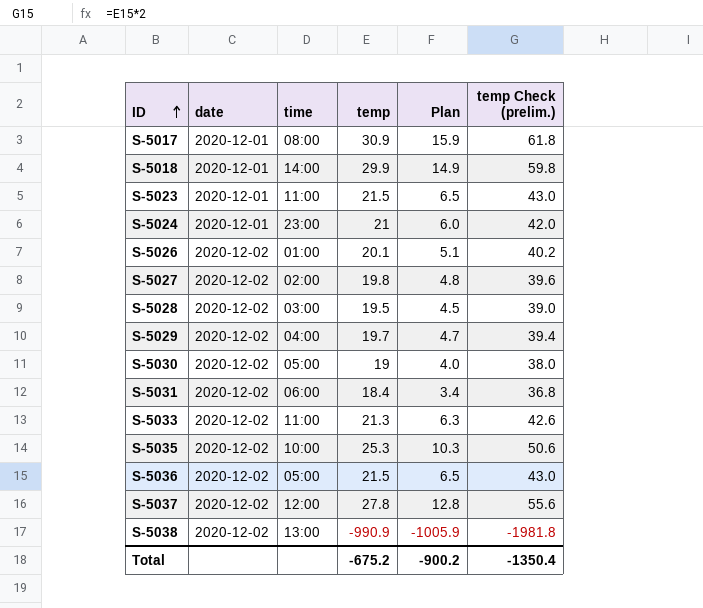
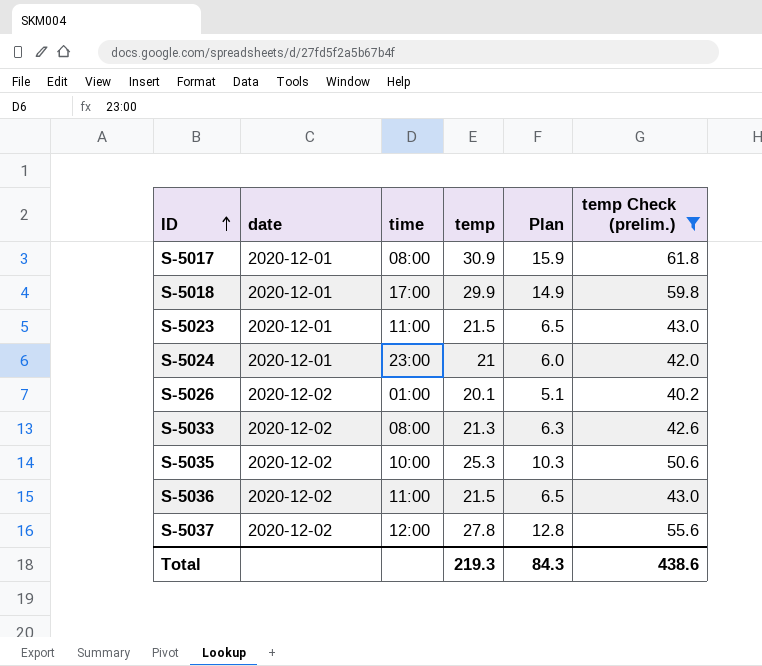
filter: none -> temp Check (prelim.) >= 40.2
S-5018 | time: 14:00 -> 17:00
S-5033 | time: 11:00 -> 08:00
S-5036 | time: 05:00 -> 11:00
Total | temp: -675.2 -> 219.3
Total | Plan: -900.2 -> 84.3
Total | temp Check (prelim.): -1350.4 -> 438.6

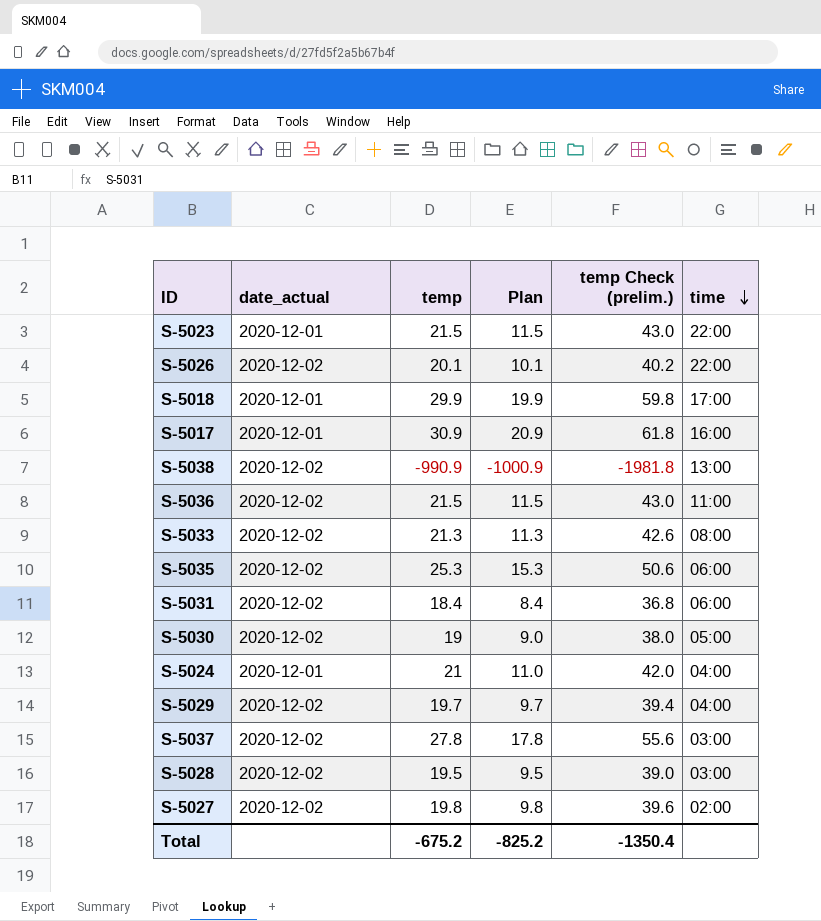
filter: temp Check (prelim.) >= 40.2 -> none
row order: ID ascending -> time descending
column name: date -> date_actual
column Plan | formula: [temp] - 15 -> [temp] - 10
column time | position: 3 -> 6
S-5023 | time: 11:00 -> 22:00
S-5026 | time: 01:00 -> 22:00
S-5017 | time: 08:00 -> 16:00
S-5035 | time: 10:00 -> 06:00
S-5024 | time: 23:00 -> 04:00
S-5037 | time: 12:00 -> 03:00
Total | temp: 219.3 -> -675.2
Total | Plan: 84.3 -> -825.2
Total | temp Check (prelim.): 438.6 -> -1350.4

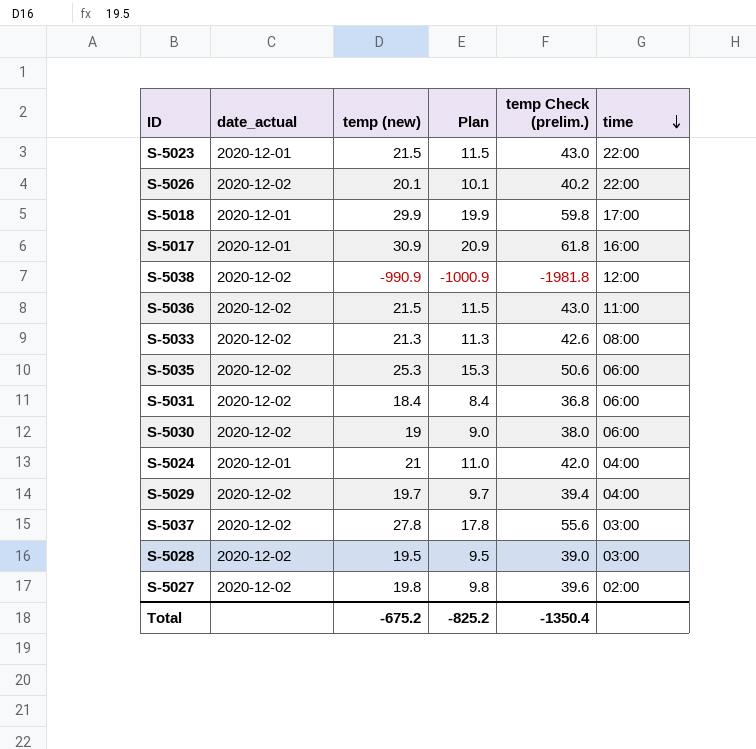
column name: temp -> temp (new)
S-5038 | time: 13:00 -> 12:00
S-5030 | time: 05:00 -> 06:00

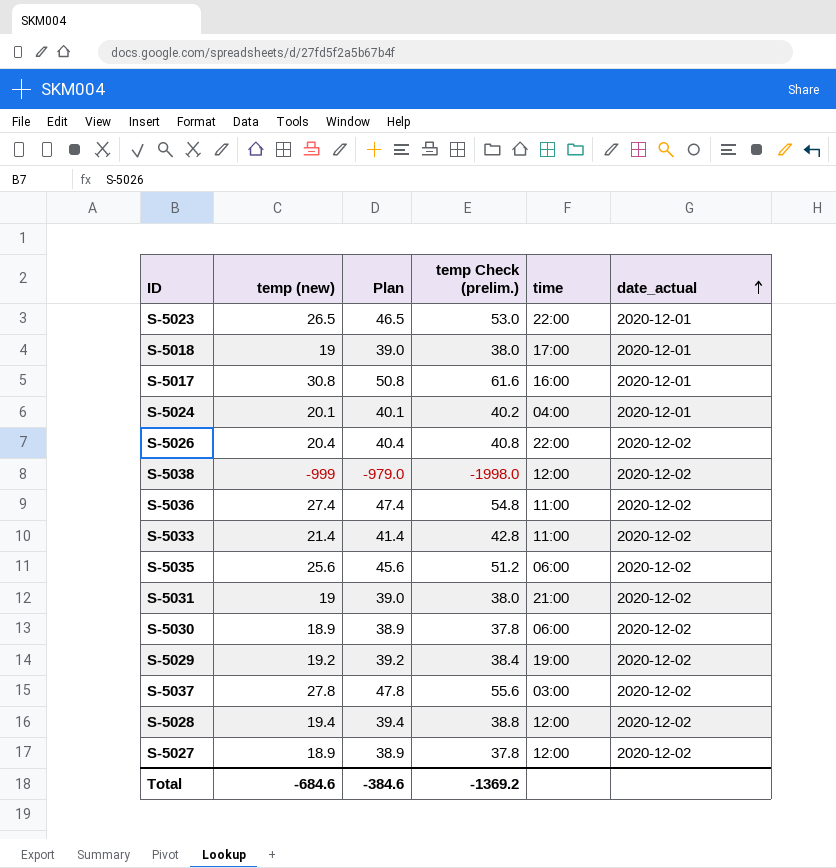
row order: time descending -> date_actual ascending
column Plan | formula: [temp (new)] - 10 -> [temp (new)] + 20
column date_actual | position: 2 -> 6
S-5023 | temp (new): 21.5 -> 26.5
S-5023 | temp Check (prelim.): 43.0 -> 53.0
S-5018 | temp (new): 29.9 -> 19
S-5018 | temp Check (prelim.): 59.8 -> 38.0
S-5017 | temp (new): 30.9 -> 30.8
S-5017 | temp Check (prelim.): 61.8 -> 61.6
S-5024 | temp (new): 21 -> 20.1
S-5024 | temp Check (prelim.): 42.0 -> 40.2
S-5026 | temp (new): 20.1 -> 20.4
S-5026 | temp Check (prelim.): 40.2 -> 40.8
S-5038 | temp (new): -990.9 -> -999
S-5038 | temp Check (prelim.): -1981.8 -> -1998.0
S-5036 | temp (new): 21.5 -> 27.4
S-5036 | temp Check (prelim.): 43.0 -> 54.8
S-5033 | temp (new): 21.3 -> 21.4
S-5033 | temp Check (prelim.): 42.6 -> 42.8
S-5033 | time: 08:00 -> 11:00
S-5035 | temp (new): 25.3 -> 25.6
S-5035 | temp Check (prelim.): 50.6 -> 51.2
S-5031 | temp (new): 18.4 -> 19
S-5031 | temp Check (prelim.): 36.8 -> 38.0
S-5031 | time: 06:00 -> 21:00
S-5030 | temp (new): 19 -> 18.9
S-5030 | temp Check (prelim.): 38.0 -> 37.8
S-5029 | temp (new): 19.7 -> 19.2
S-5029 | temp Check (prelim.): 39.4 -> 38.4
S-5029 | time: 04:00 -> 19:00
S-5028 | temp (new): 19.5 -> 19.4
S-5028 | temp Check (prelim.): 39.0 -> 38.8
S-5028 | time: 03:00 -> 12:00
S-5027 | temp (new): 19.8 -> 18.9
S-5027 | temp Check (prelim.): 39.6 -> 37.8
S-5027 | time: 02:00 -> 12:00
Total | temp (new): -675.2 -> -684.6
Total | Plan: -825.2 -> -384.6
Total | temp Check (prelim.): -1350.4 -> -1369.2

